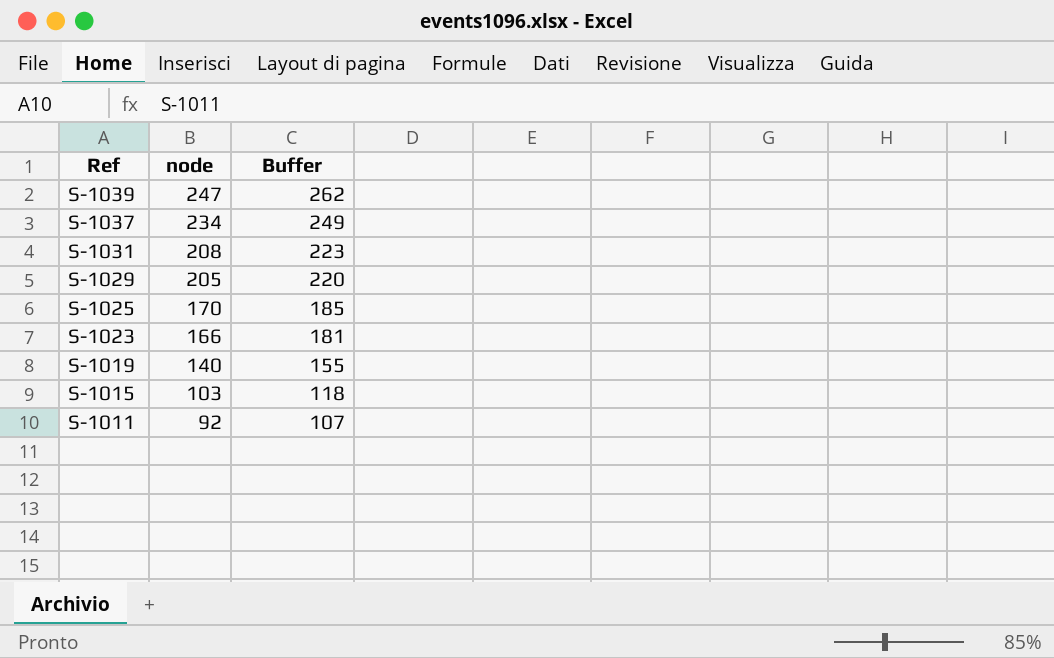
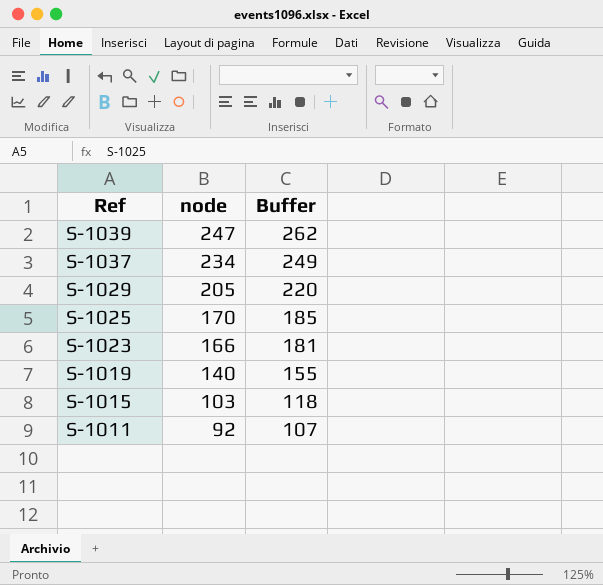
row S-1031: 208 | 223 -> none

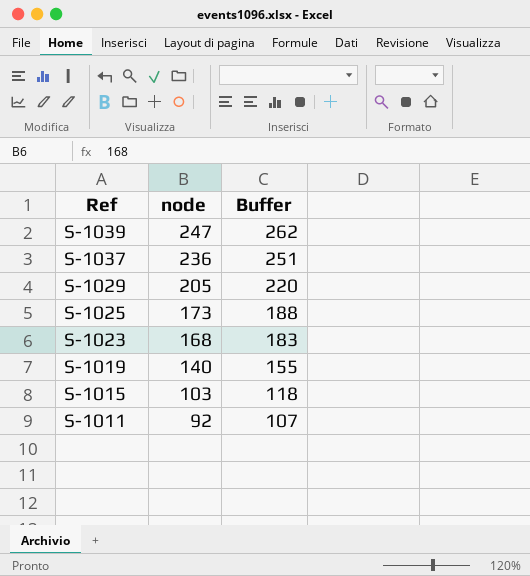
S-1037 | node: 234 -> 236
S-1037 | Buffer: 249 -> 251
S-1025 | node: 170 -> 173
S-1025 | Buffer: 185 -> 188
S-1023 | node: 166 -> 168
S-1023 | Buffer: 181 -> 183

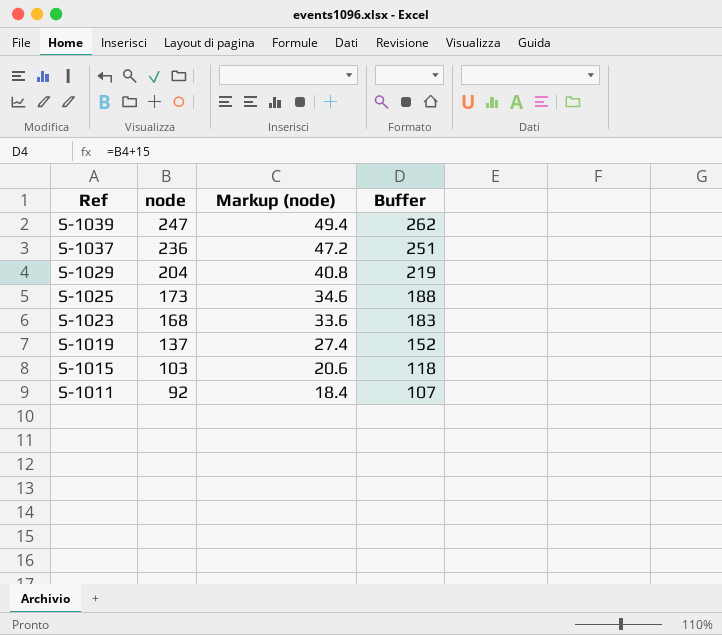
column Markup (node) | formula: none -> [node] * 0.2
S-1029 | node: 205 -> 204
S-1029 | Buffer: 220 -> 219
S-1019 | node: 140 -> 137
S-1019 | Buffer: 155 -> 152

